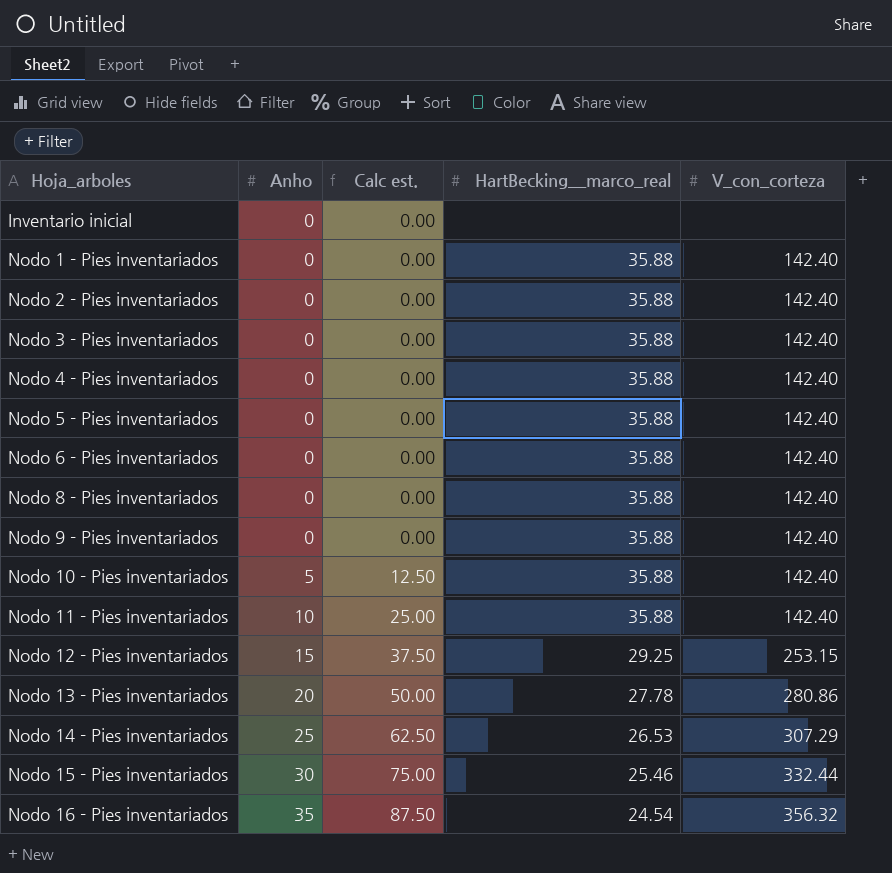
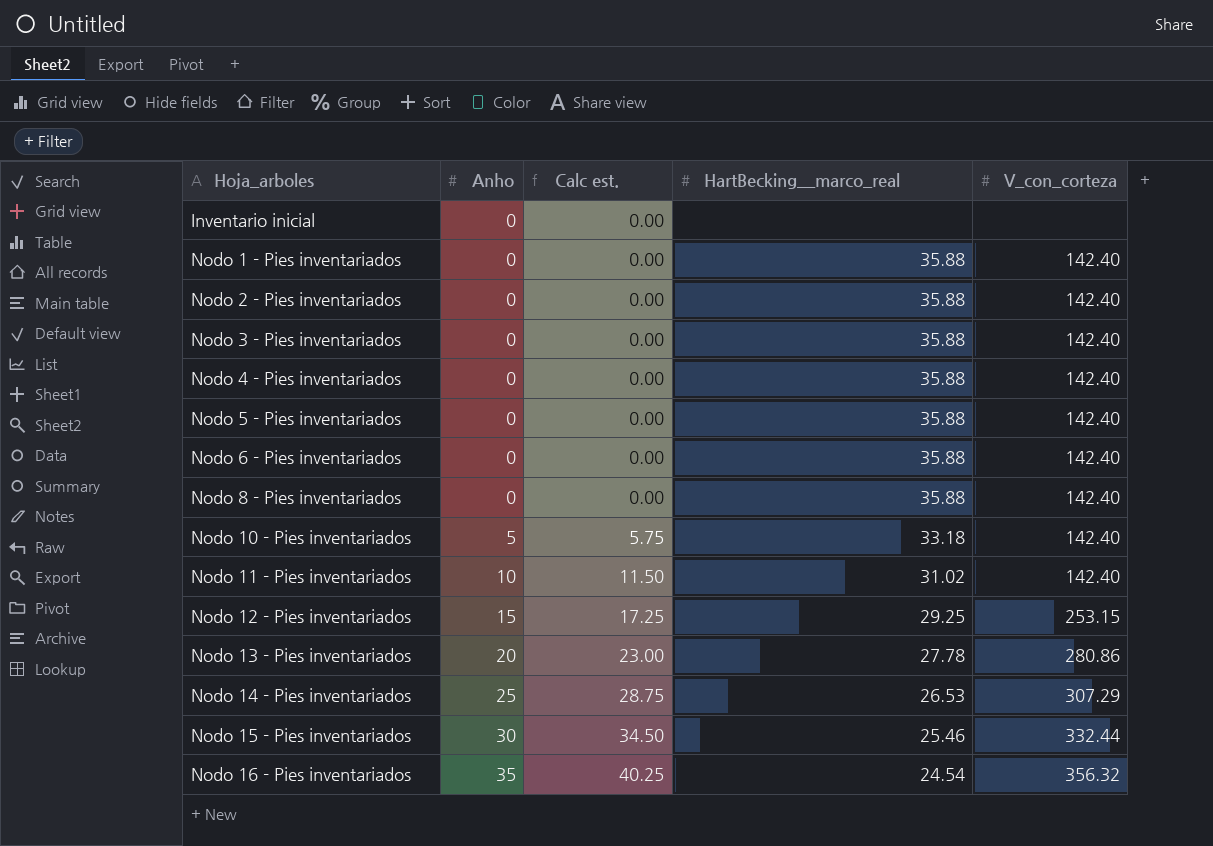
column Calc est. | formula: [Anho] * 2.5 -> [Anho] * 1.15
row Nodo 9 - Pies inventariados: 0 | 0.00 | 35.88 | 142.40 -> none
Nodo 10 - Pies inventariados | HartBecking__marco_real: 35.88 -> 33.18
Nodo 11 - Pies inventariados | HartBecking__marco_real: 35.88 -> 31.02

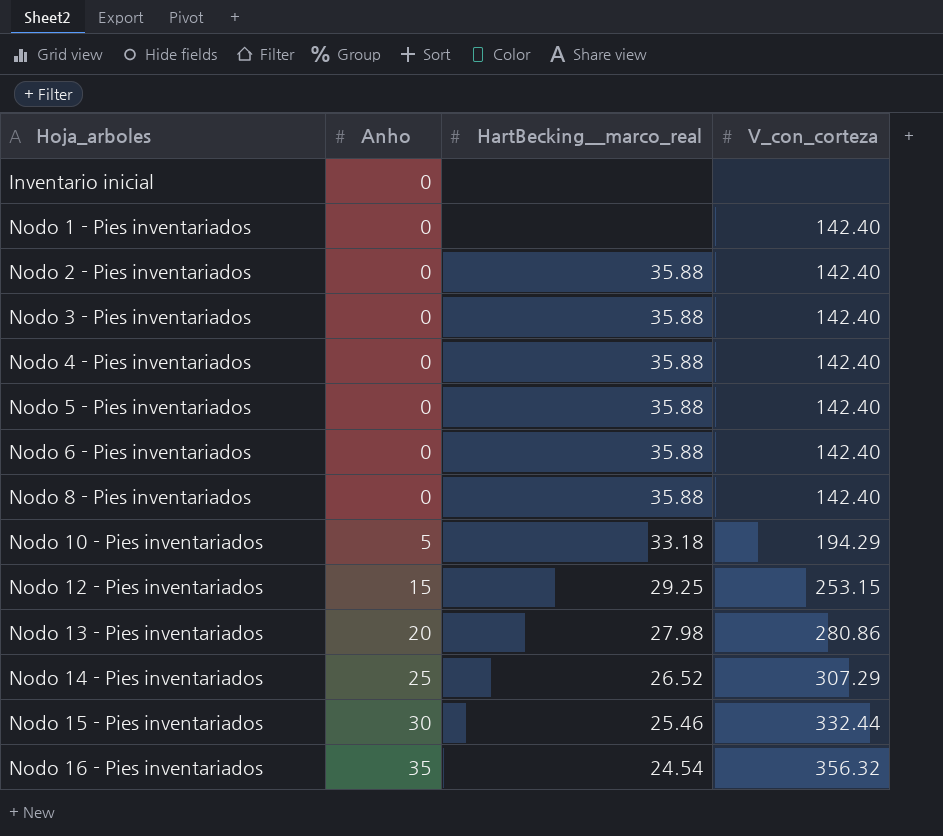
column Calc est. | formula: [Anho] * 1.15 -> none
row Nodo 11 - Pies inventariados: 10 | 11.50 | 31.02 | 142.40 -> none
Nodo 1 - Pies inventariados | HartBecking__marco_real: 35.88 -> none
Nodo 10 - Pies inventariados | V_con_corteza: 142.40 -> 194.29
Nodo 13 - Pies inventariados | HartBecking__marco_real: 27.78 -> 27.98
Nodo 14 - Pies inventariados | HartBecking__marco_real: 26.53 -> 26.52

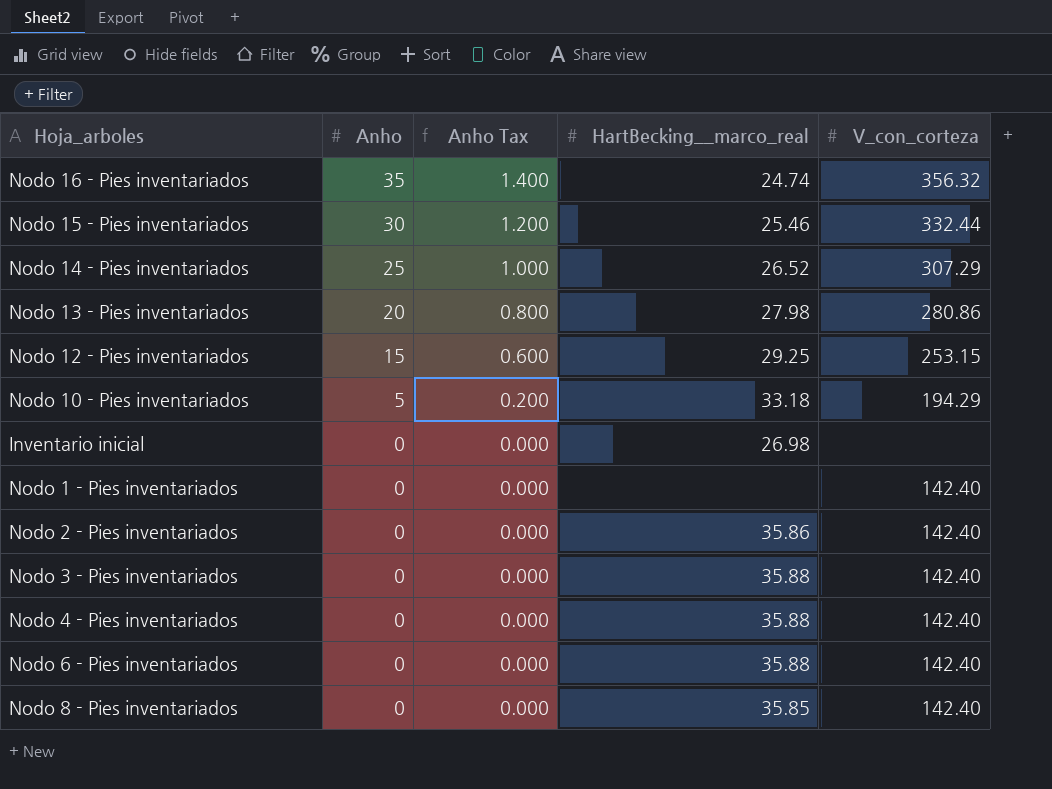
row order: Hoja_arboles ascending -> Anho descending
column Anho Tax | formula: none -> [Anho] * 0.04
row Nodo 5 - Pies inventariados: 0 | 35.88 | 142.40 -> none
Nodo 16 - Pies inventariados | HartBecking__marco_real: 24.54 -> 24.74
Inventario inicial | HartBecking__marco_real: none -> 26.98
Nodo 2 - Pies inventariados | HartBecking__marco_real: 35.88 -> 35.86
Nodo 8 - Pies inventariados | HartBecking__marco_real: 35.88 -> 35.85

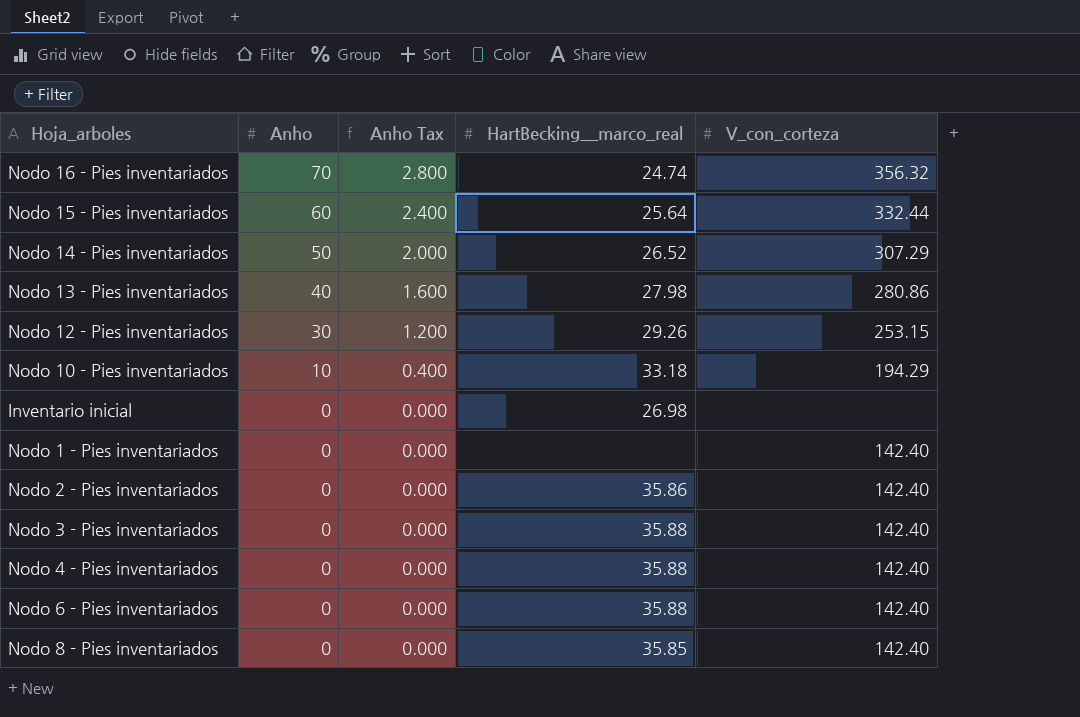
Nodo 16 - Pies inventariados | Anho: 35 -> 70
Nodo 16 - Pies inventariados | Anho Tax: 1.400 -> 2.800
Nodo 15 - Pies inventariados | Anho: 30 -> 60
Nodo 15 - Pies inventariados | Anho Tax: 1.200 -> 2.400
Nodo 15 - Pies inventariados | HartBecking__marco_real: 25.46 -> 25.64
Nodo 14 - Pies inventariados | Anho: 25 -> 50
Nodo 14 - Pies inventariados | Anho Tax: 1.000 -> 2.000
Nodo 13 - Pies inventariados | Anho: 20 -> 40
Nodo 13 - Pies inventariados | Anho Tax: 0.800 -> 1.600
Nodo 12 - Pies inventariados | Anho: 15 -> 30
Nodo 12 - Pies inventariados | Anho Tax: 0.600 -> 1.200
Nodo 12 - Pies inventariados | HartBecking__marco_real: 29.25 -> 29.26
Nodo 10 - Pies inventariados | Anho: 5 -> 10
Nodo 10 - Pies inventariados | Anho Tax: 0.200 -> 0.400

